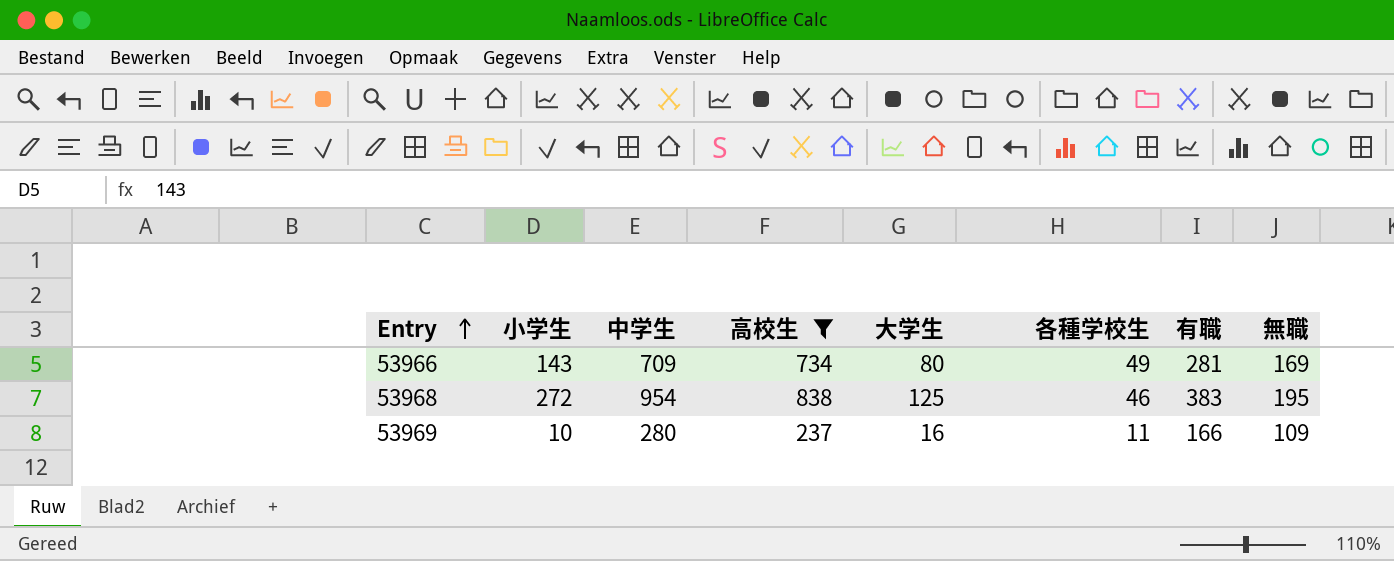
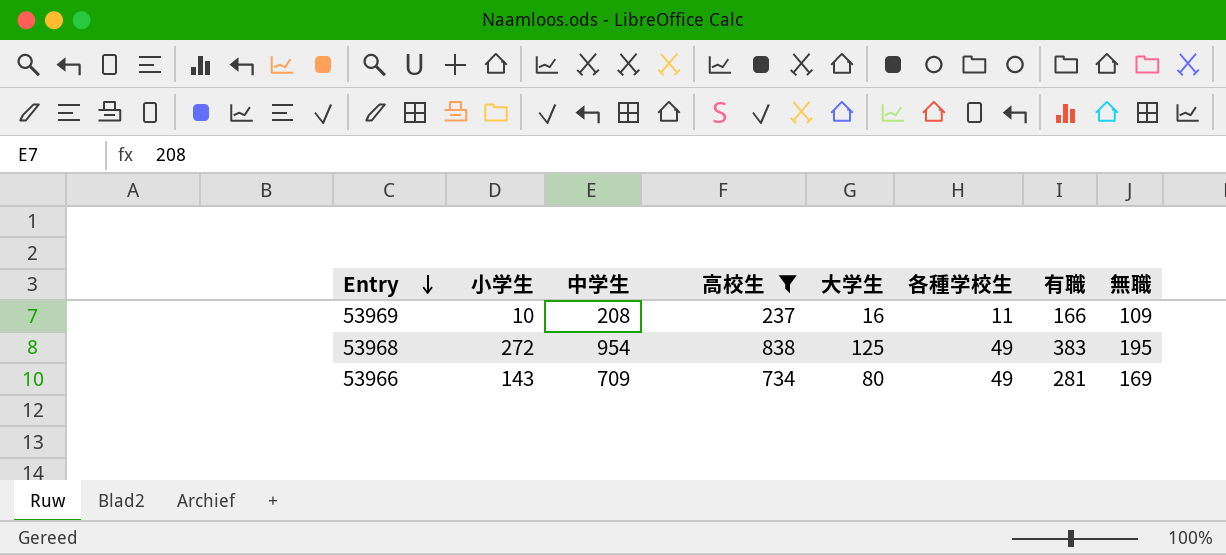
row order: Entry ascending -> Entry descending
53969 | 中学生: 280 -> 208
53968 | 各種学校生: 46 -> 49

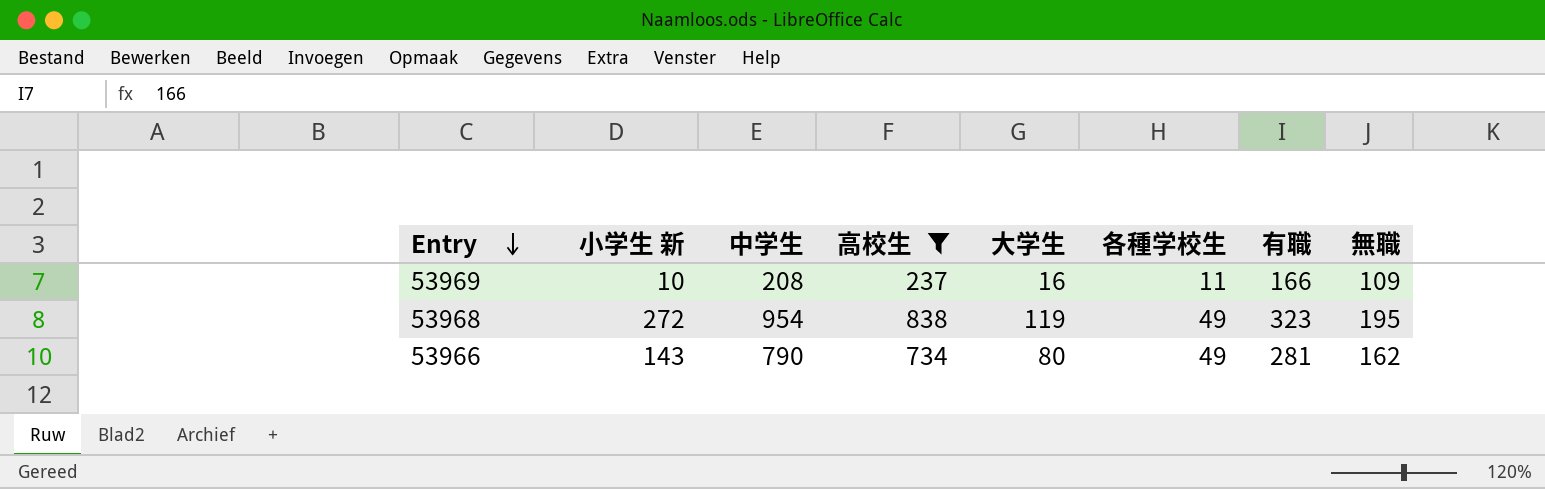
column name: 小学生 -> 小学生 新
53968 | 大学生: 125 -> 119
53968 | 有職: 383 -> 323
53966 | 中学生: 709 -> 790
53966 | 無職: 169 -> 162

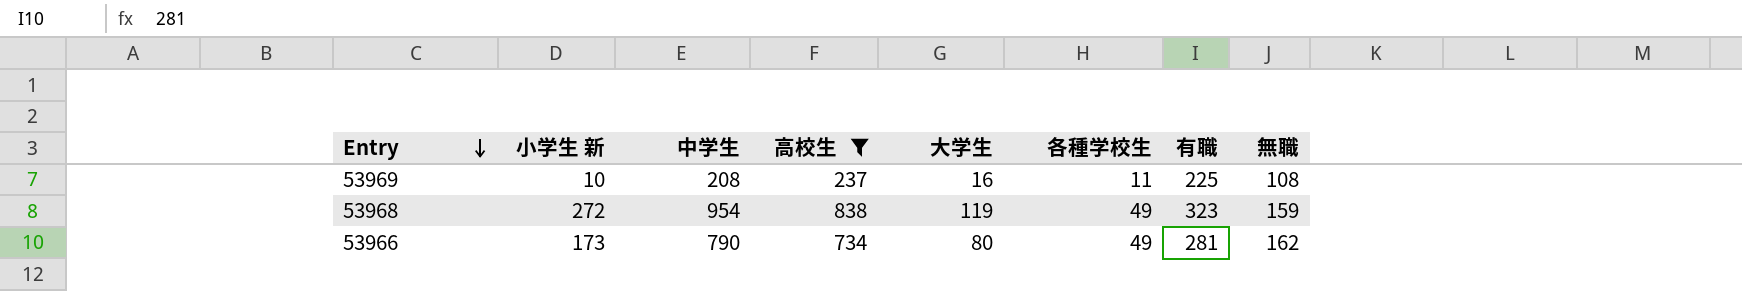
53969 | 有職: 166 -> 225
53969 | 無職: 109 -> 108
53968 | 無職: 195 -> 159
53966 | 小学生 新: 143 -> 173

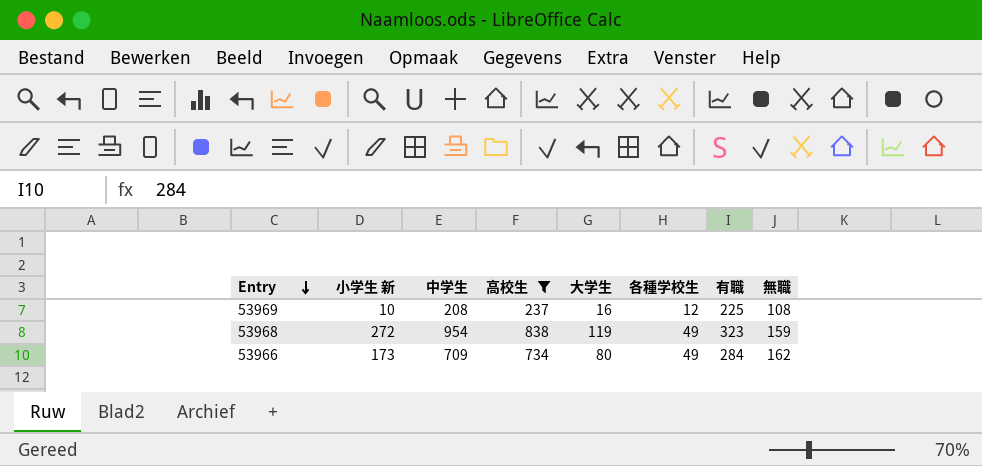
53969 | 各種学校生: 11 -> 12
53966 | 中学生: 790 -> 709
53966 | 有職: 281 -> 284

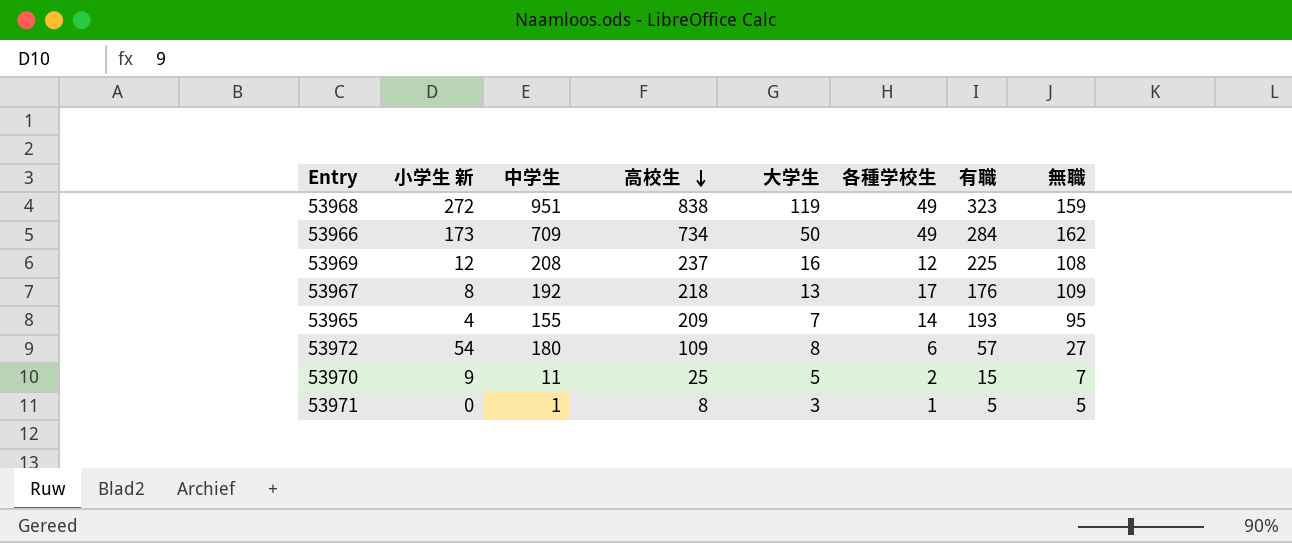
filter: 高校生 >= 237 -> none
row order: Entry descending -> 高校生 descending
53968 | 中学生: 954 -> 951
53966 | 大学生: 80 -> 50
53969 | 小学生 新: 10 -> 12

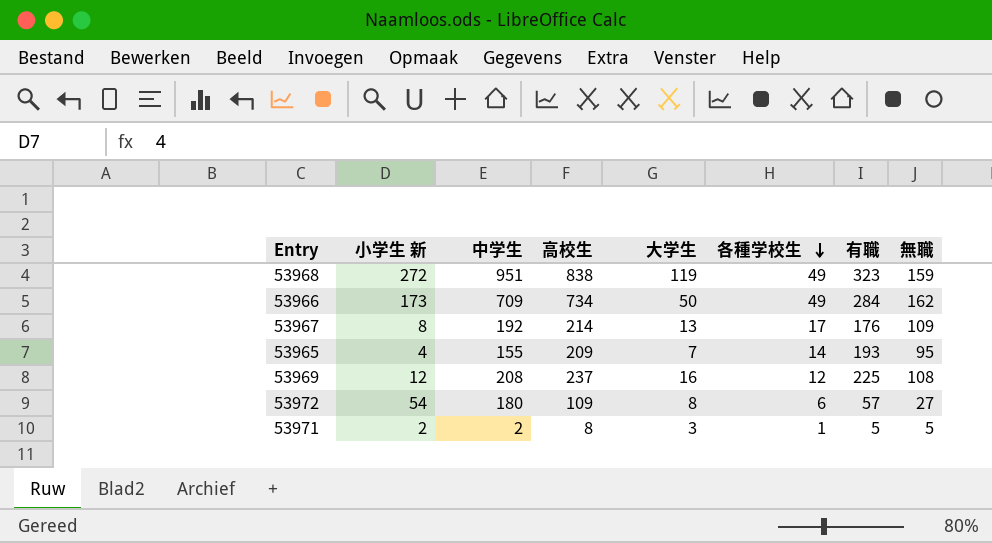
row order: 高校生 descending -> 各種学校生 descending
row 53970: 9 | 11 | 25 | 5 | 2 | 15 | 7 -> none
53967 | 高校生: 218 -> 214
53971 | 小学生 新: 0 -> 2
53971 | 中学生: 1 -> 2

